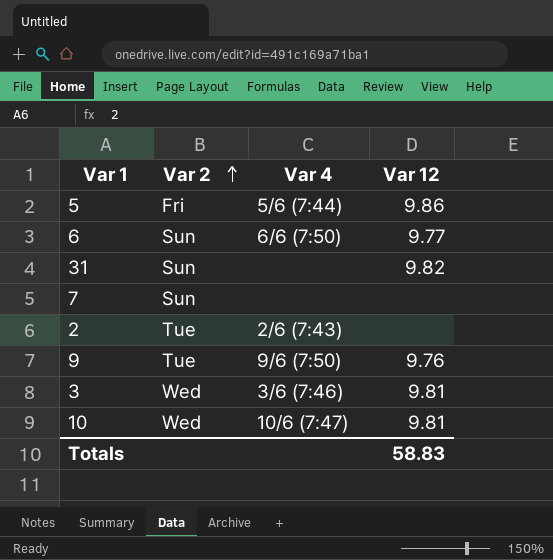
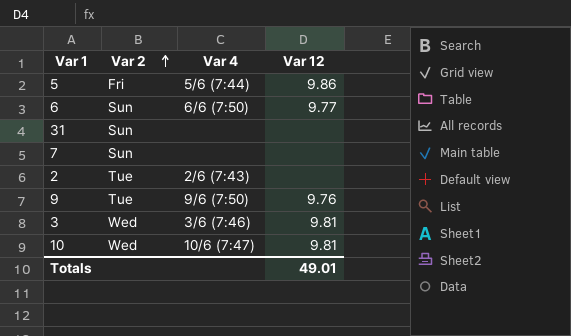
31 | Var 12: 9.82 -> none
Totals | Var 12: 58.83 -> 49.01

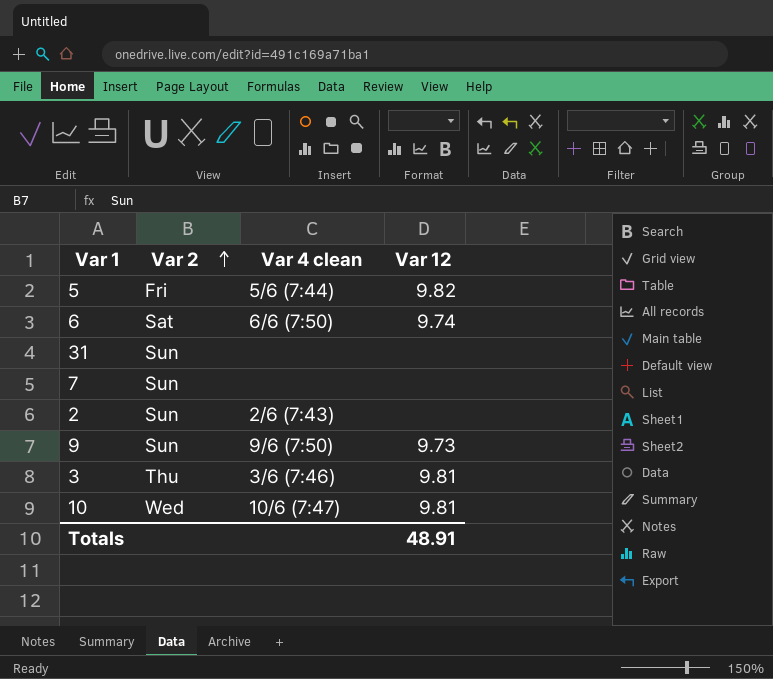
column name: Var 4 -> Var 4 clean
5 | Var 12: 9.86 -> 9.82
6 | Var 2: Sun -> Sat
6 | Var 12: 9.77 -> 9.74
2 | Var 2: Tue -> Sun
9 | Var 2: Tue -> Sun
9 | Var 12: 9.76 -> 9.73
3 | Var 2: Wed -> Thu
Totals | Var 12: 49.01 -> 48.91

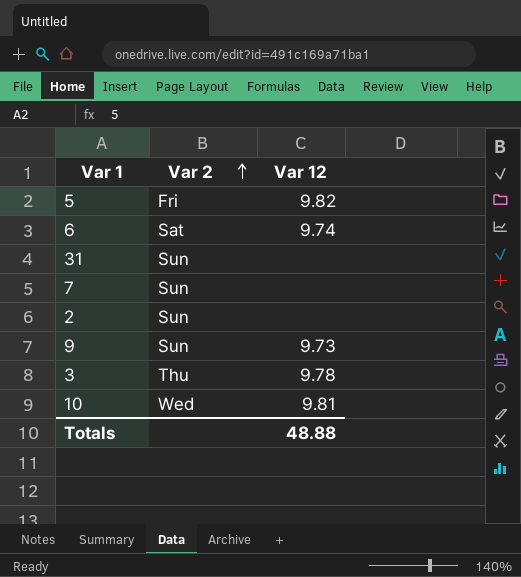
column Var 4 clean | position: 3 -> none
3 | Var 12: 9.81 -> 9.78
Totals | Var 12: 48.91 -> 48.88

